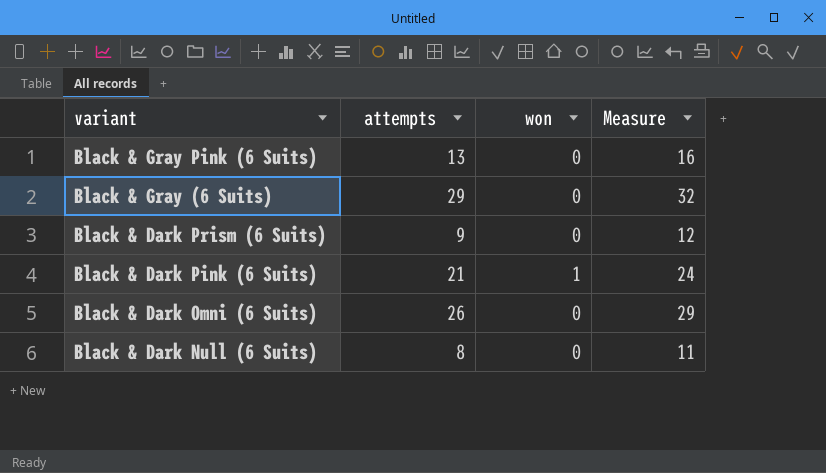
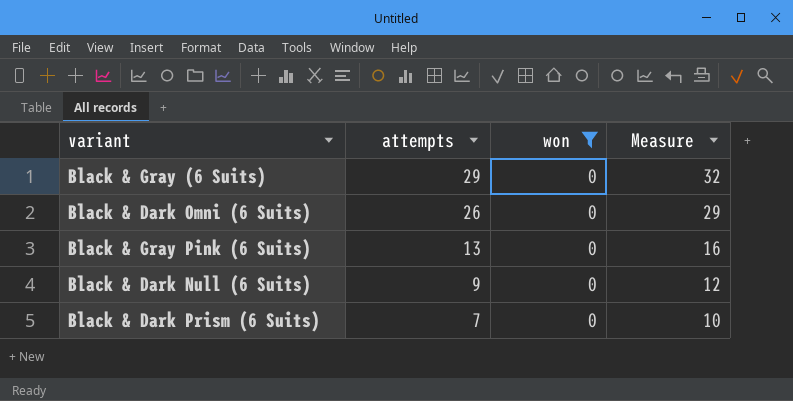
filter: none -> won = 0
row order: variant descending -> attempts descending
Black & Dark Null (6 Suits) | attempts: 8 -> 9
Black & Dark Null (6 Suits) | Measure: 11 -> 12
Black & Dark Prism (6 Suits) | attempts: 9 -> 7
Black & Dark Prism (6 Suits) | Measure: 12 -> 10

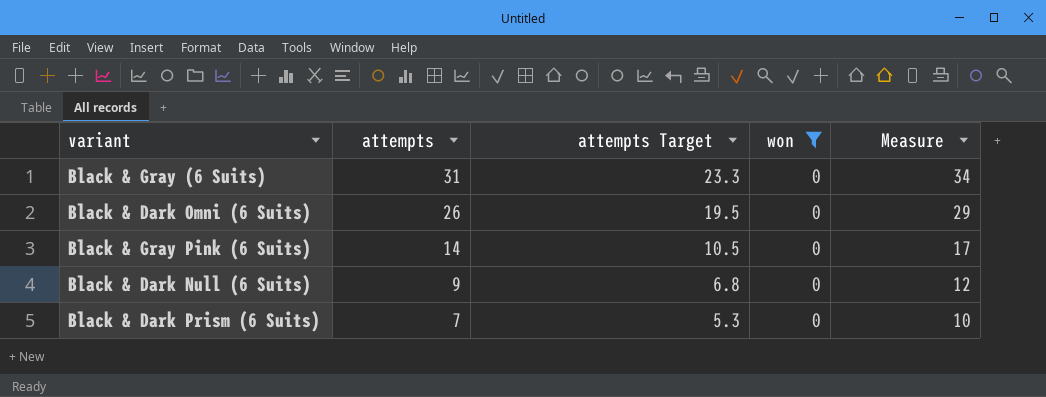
column attempts Target | formula: none -> [attempts] * 0.75
Black & Gray (6 Suits) | attempts: 29 -> 31
Black & Gray (6 Suits) | Measure: 32 -> 34
Black & Gray Pink (6 Suits) | attempts: 13 -> 14
Black & Gray Pink (6 Suits) | Measure: 16 -> 17

